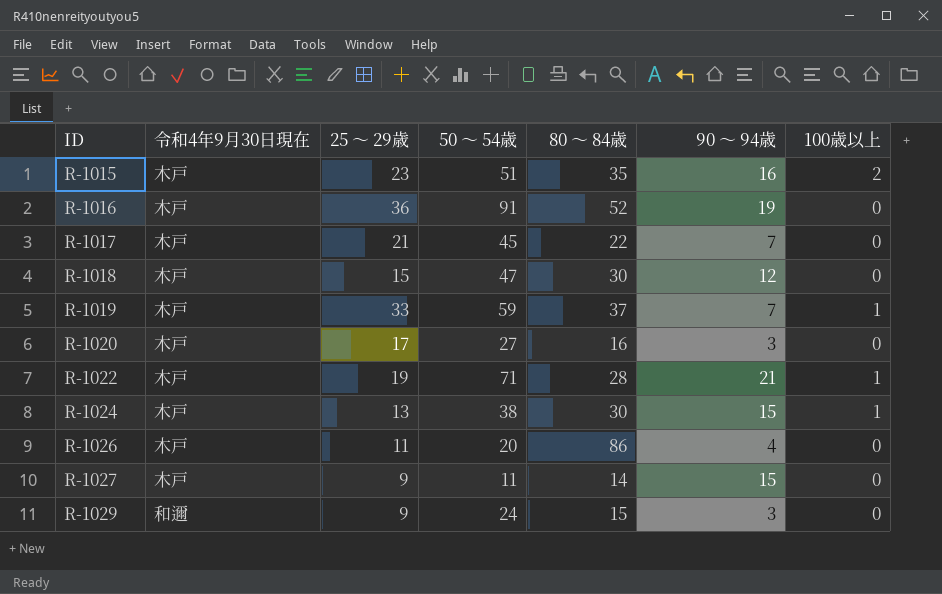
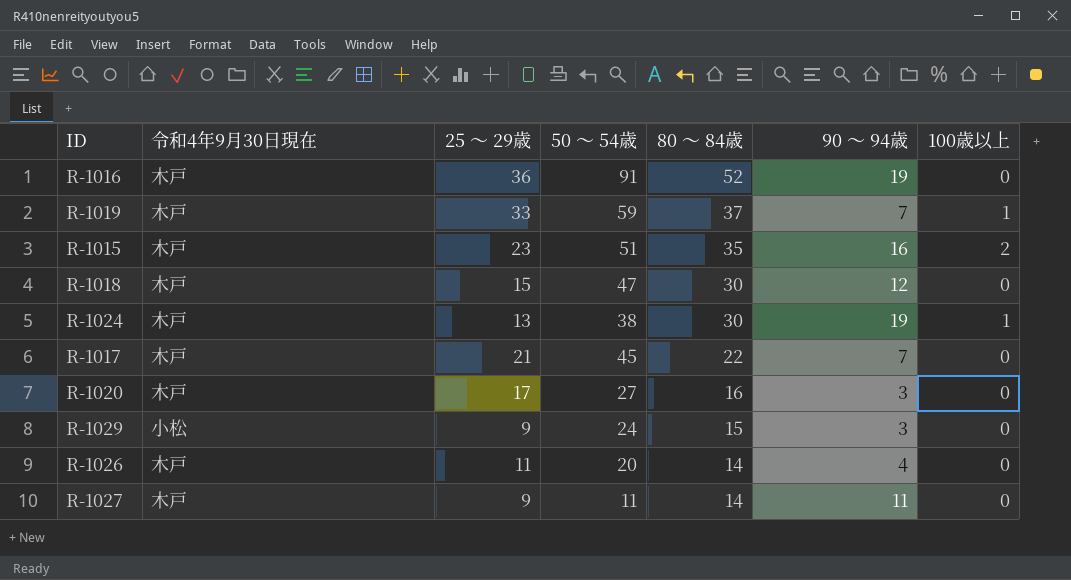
row order: ID ascending -> 80 ～ 84歳 descending
row R-1022: 木戸 | 19 | 71 | 28 | 21 | 1 -> none
R-1024 | 90 ～ 94歳: 15 -> 19
R-1029 | 令和4年9月30日現在: 和邇 -> 小松
R-1026 | 80 ～ 84歳: 86 -> 14
R-1027 | 90 ～ 94歳: 15 -> 11

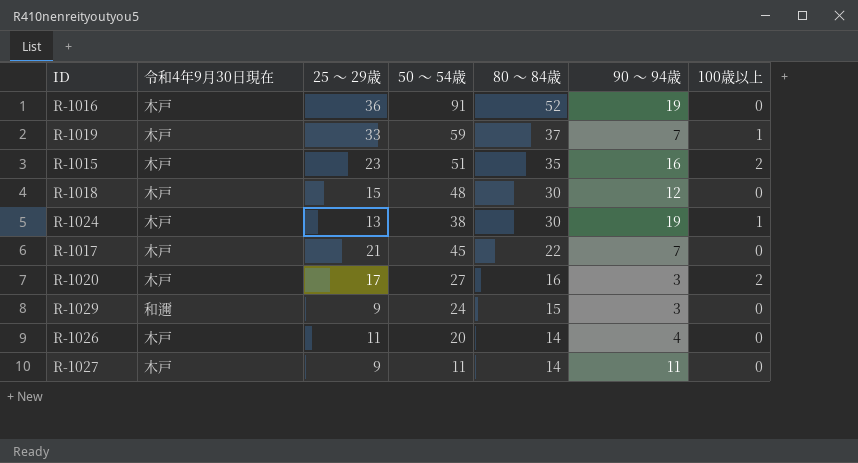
R-1018 | 50 ～ 54歳: 47 -> 48
R-1020 | 100歳以上: 0 -> 2
R-1029 | 令和4年9月30日現在: 小松 -> 和邇

